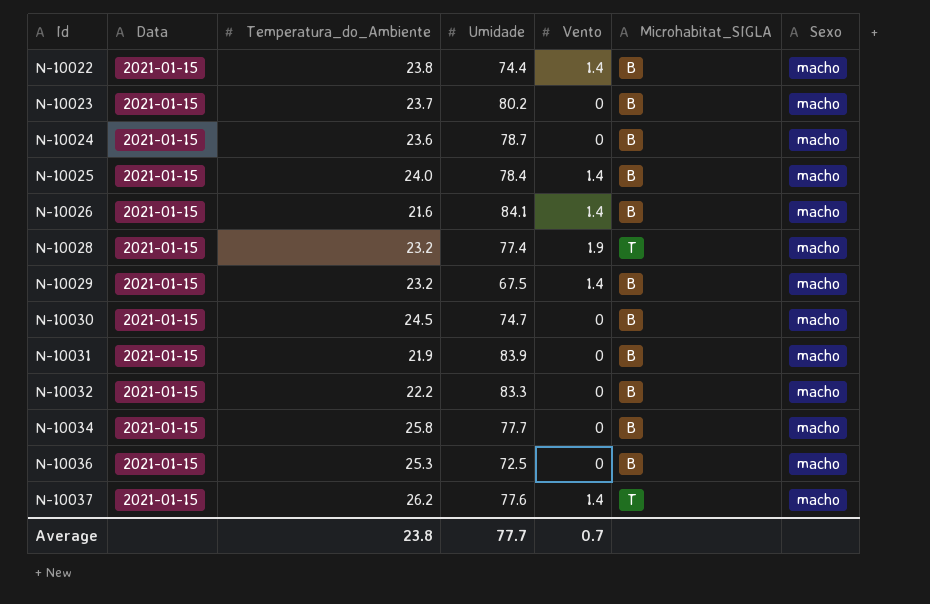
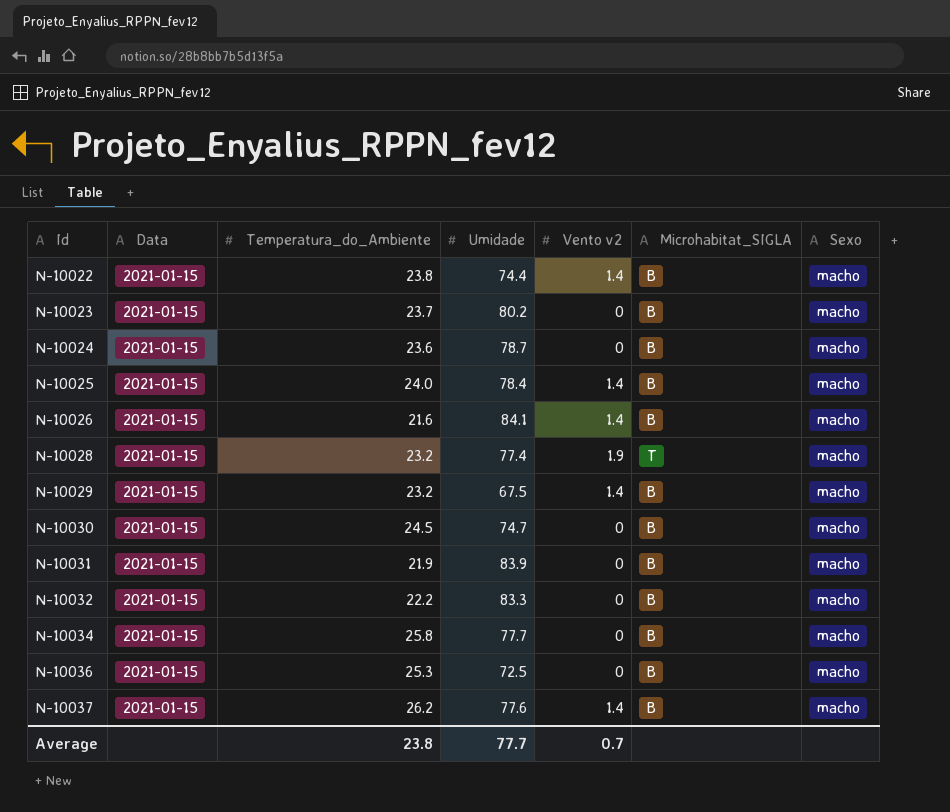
column name: Vento -> Vento v2
N-10037 | Microhabitat_SIGLA: T -> B

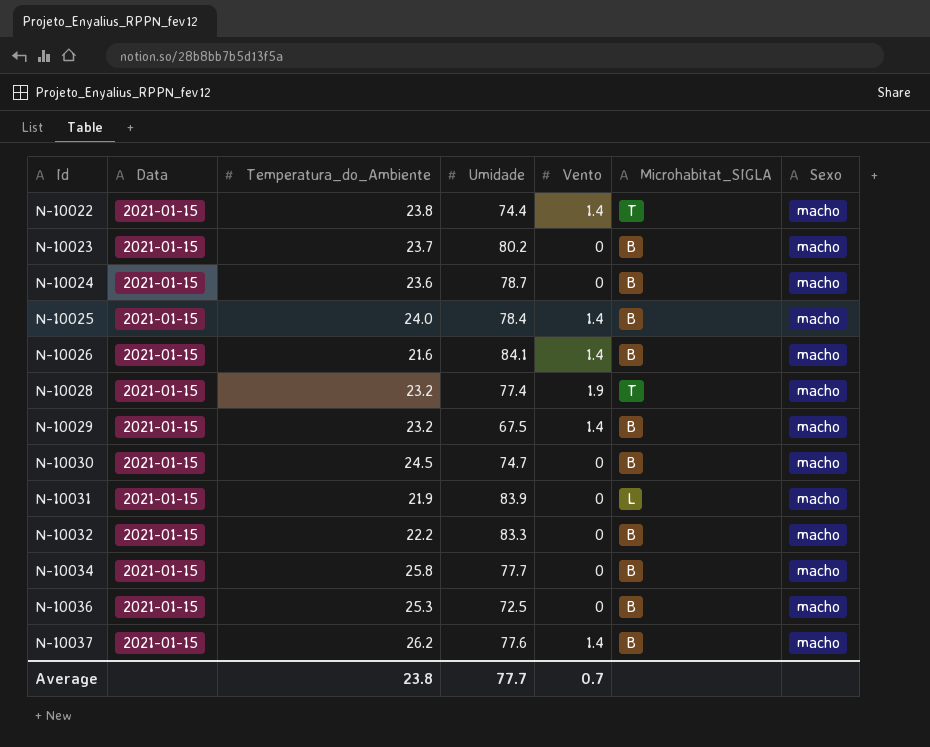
column name: Vento v2 -> Vento
N-10022 | Microhabitat_SIGLA: B -> T
N-10031 | Microhabitat_SIGLA: B -> L

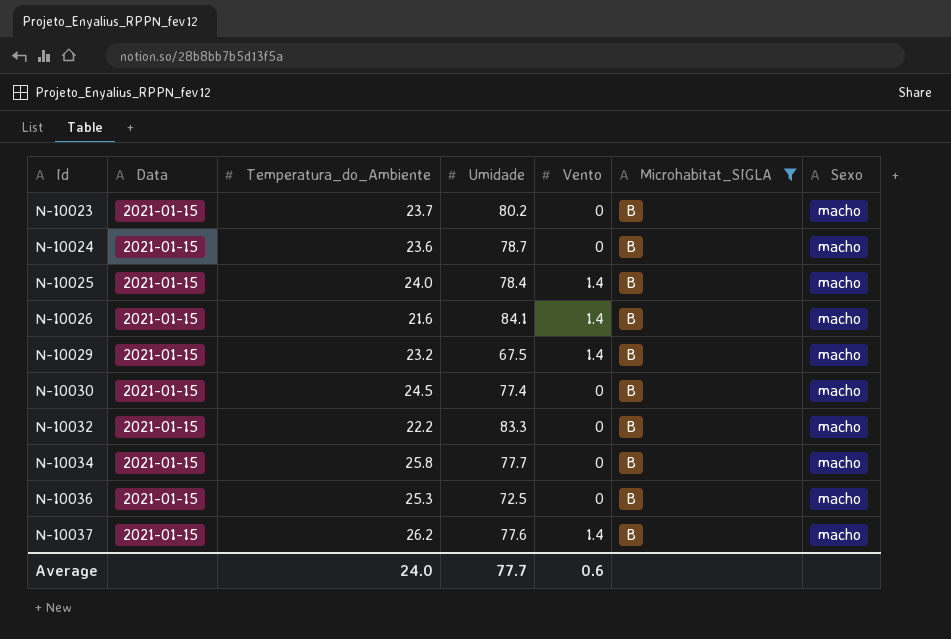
filter: none -> Microhabitat_SIGLA = B
N-10030 | Umidade: 74.7 -> 77.4
Average | Temperatura_do_Ambiente: 23.8 -> 24.0
Average | Vento: 0.7 -> 0.6

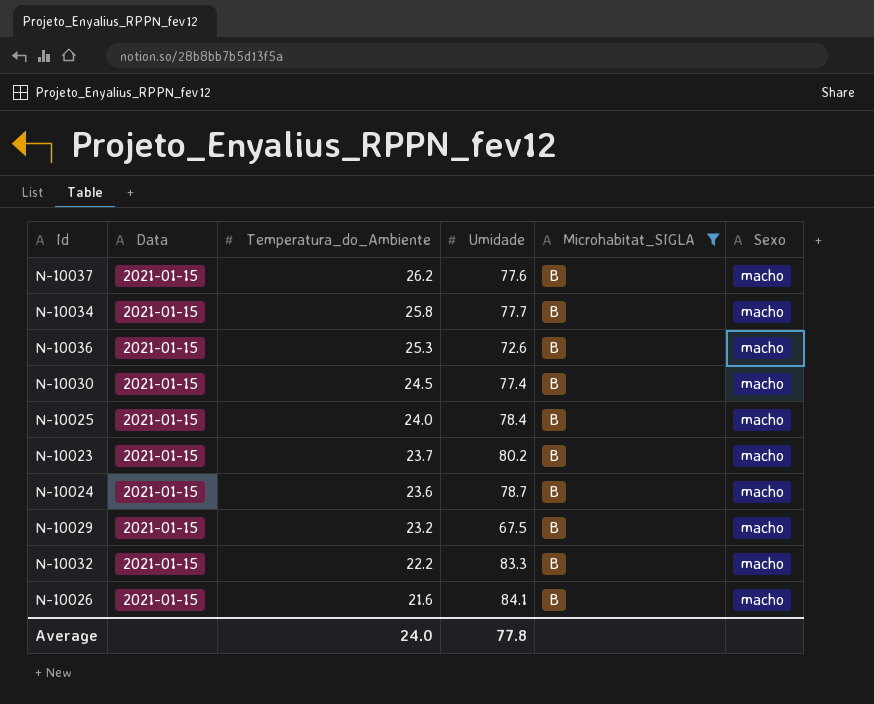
row order: Id ascending -> Temperatura_do_Ambiente descending
column Vento | position: 5 -> none
N-10036 | Umidade: 72.5 -> 72.6
Average | Umidade: 77.7 -> 77.8

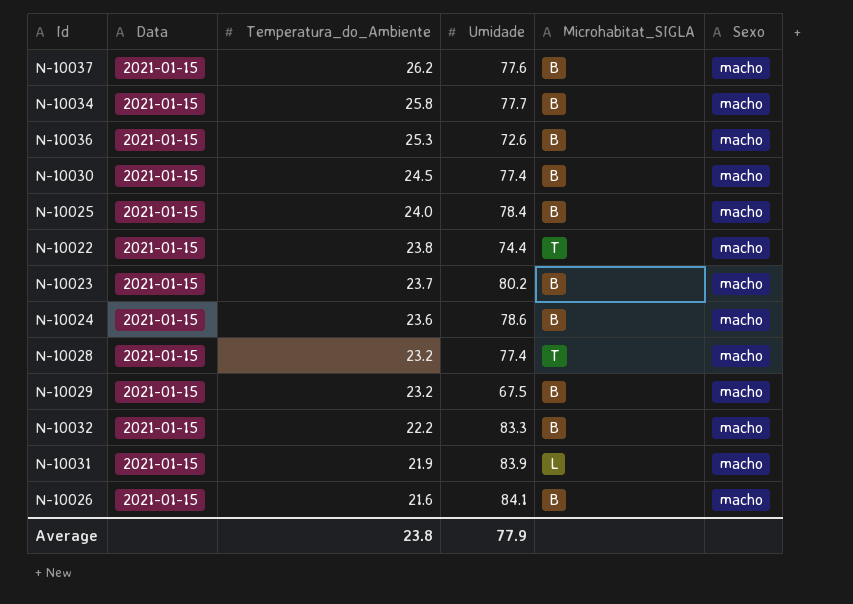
filter: Microhabitat_SIGLA = B -> none
N-10024 | Umidade: 78.7 -> 78.6
Average | Temperatura_do_Ambiente: 24.0 -> 23.8
Average | Umidade: 77.8 -> 77.9

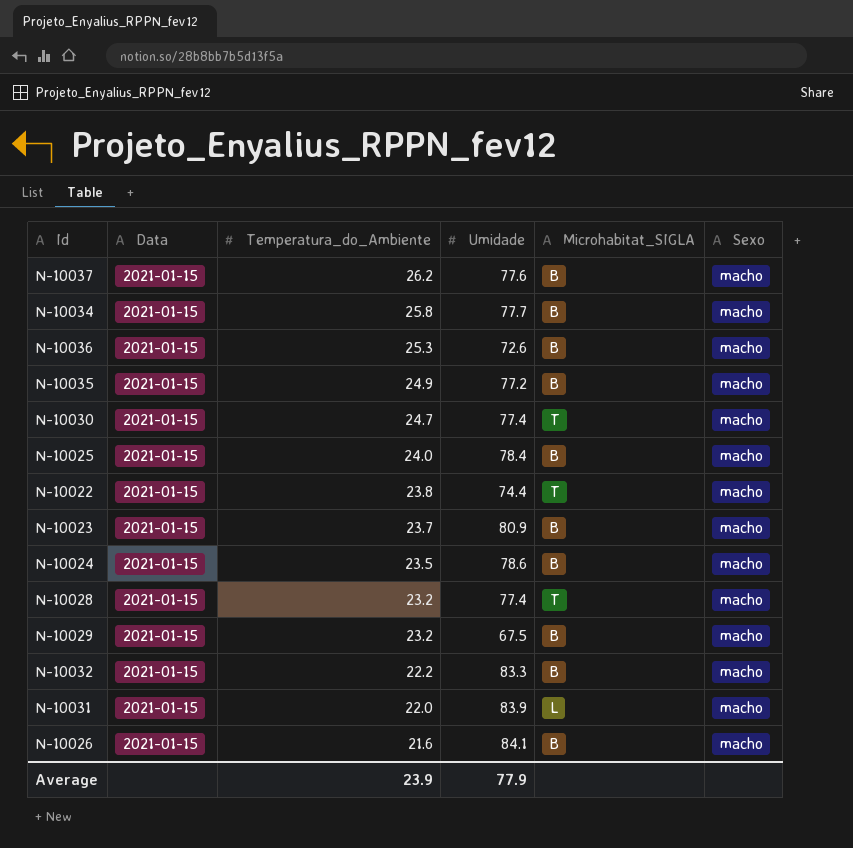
row N-10035: none -> 2021-01-15 | 24.9 | 77.2 | B | macho
N-10030 | Temperatura_do_Ambiente: 24.5 -> 24.7
N-10030 | Microhabitat_SIGLA: B -> T
N-10023 | Umidade: 80.2 -> 80.9
N-10024 | Temperatura_do_Ambiente: 23.6 -> 23.5
N-10031 | Temperatura_do_Ambiente: 21.9 -> 22.0
Average | Temperatura_do_Ambiente: 23.8 -> 23.9

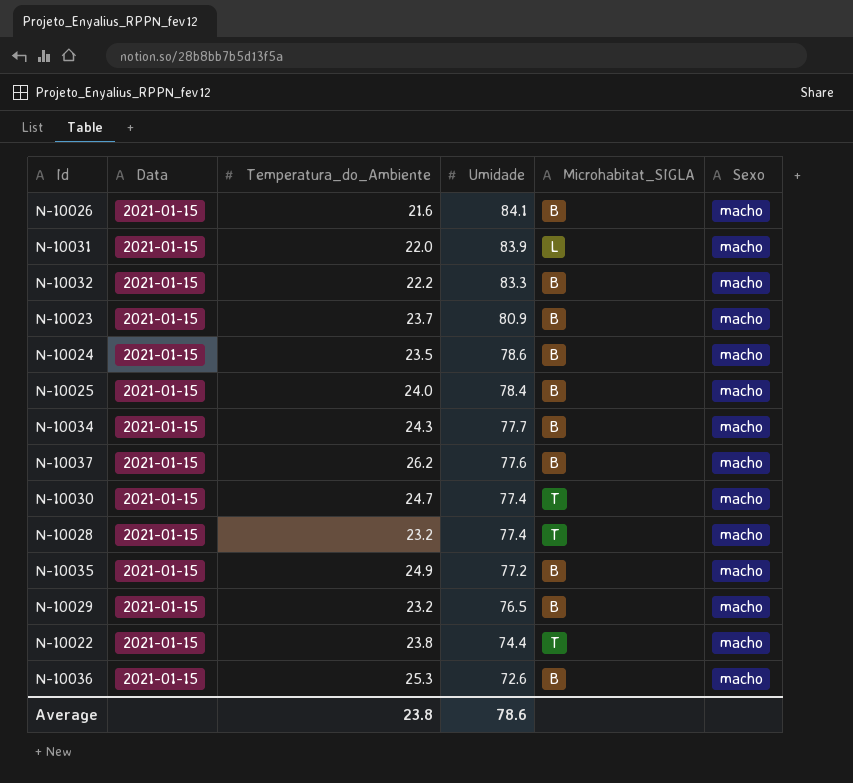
row order: Temperatura_do_Ambiente descending -> Umidade descending
N-10034 | Temperatura_do_Ambiente: 25.8 -> 24.3
N-10029 | Umidade: 67.5 -> 76.5
Average | Temperatura_do_Ambiente: 23.9 -> 23.8
Average | Umidade: 77.9 -> 78.6

